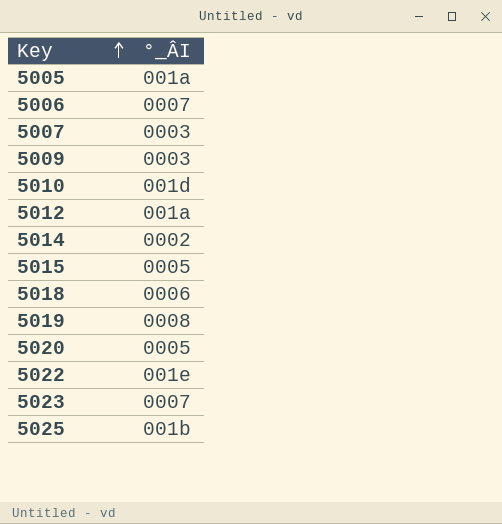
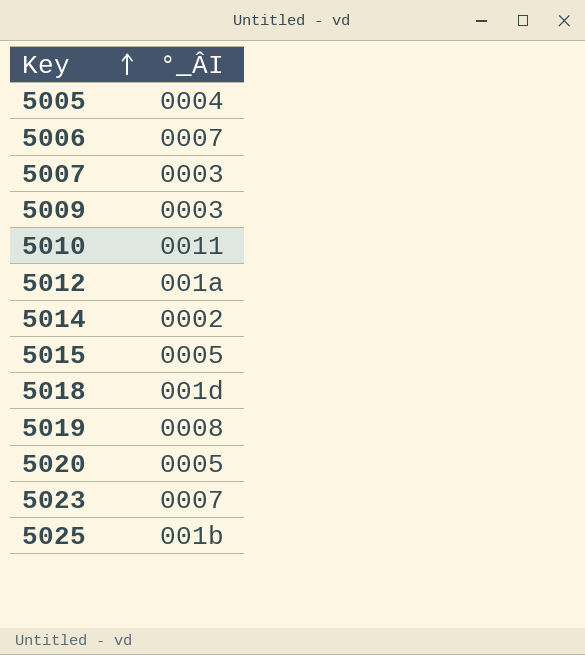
row 5022: 001e -> none
5005 | °_ÂI: 001a -> 0004
5010 | °_ÂI: 001d -> 0011
5018 | °_ÂI: 0006 -> 001d

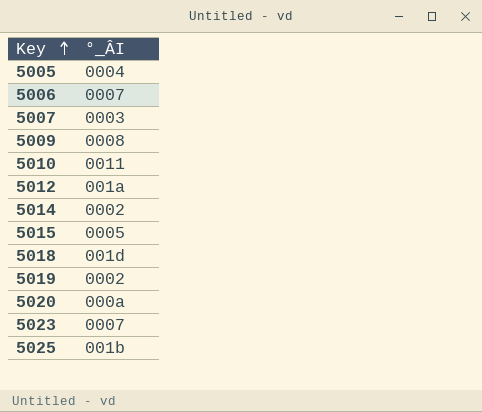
5009 | °_ÂI: 0003 -> 0008
5019 | °_ÂI: 0008 -> 0002
5020 | °_ÂI: 0005 -> 000a

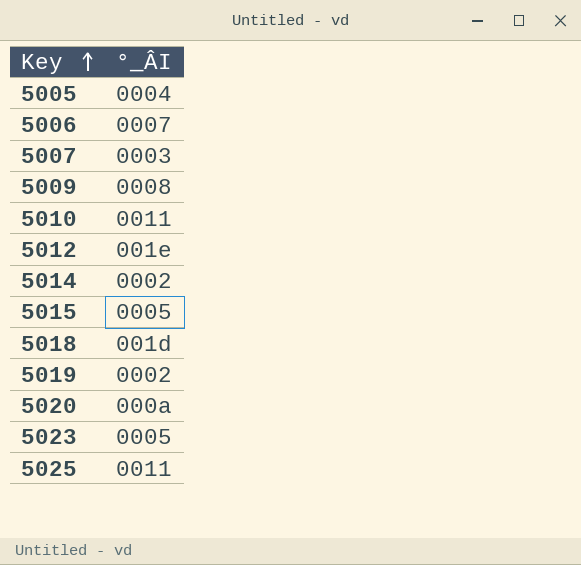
5012 | °_ÂI: 001a -> 001e
5023 | °_ÂI: 0007 -> 0005
5025 | °_ÂI: 001b -> 0011

